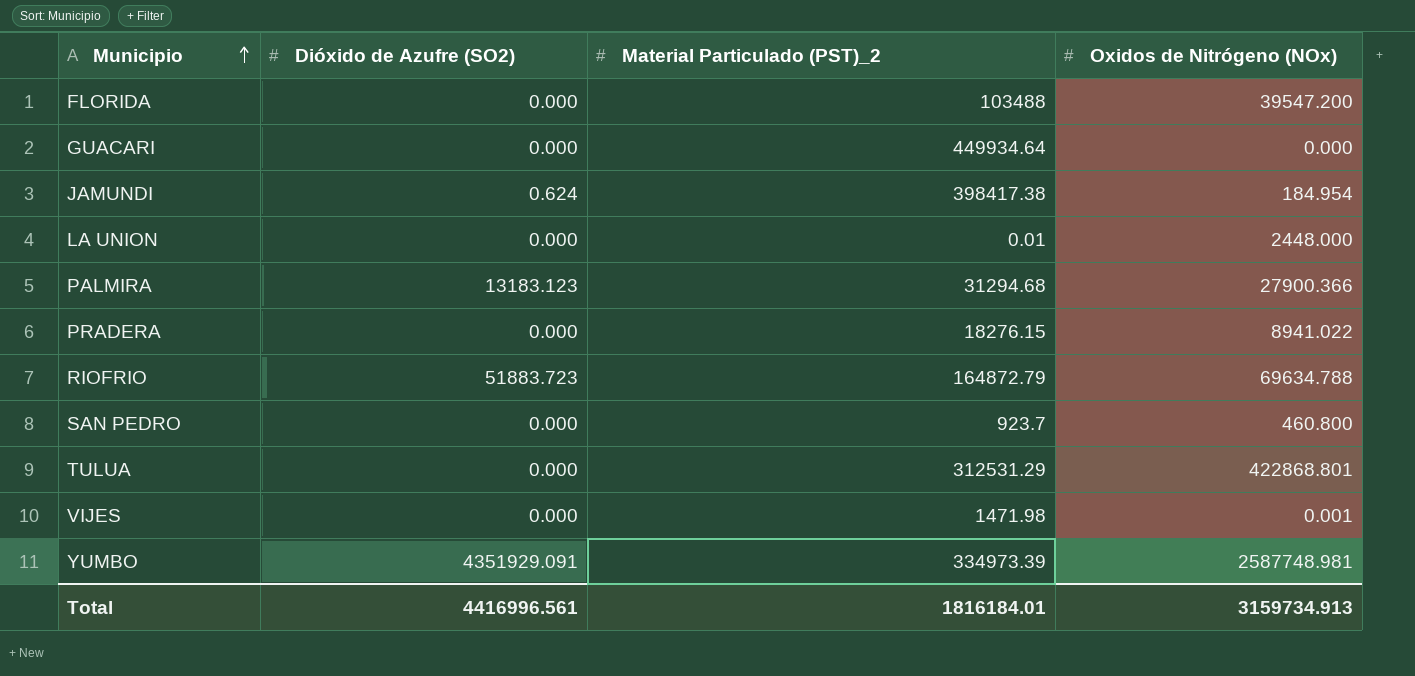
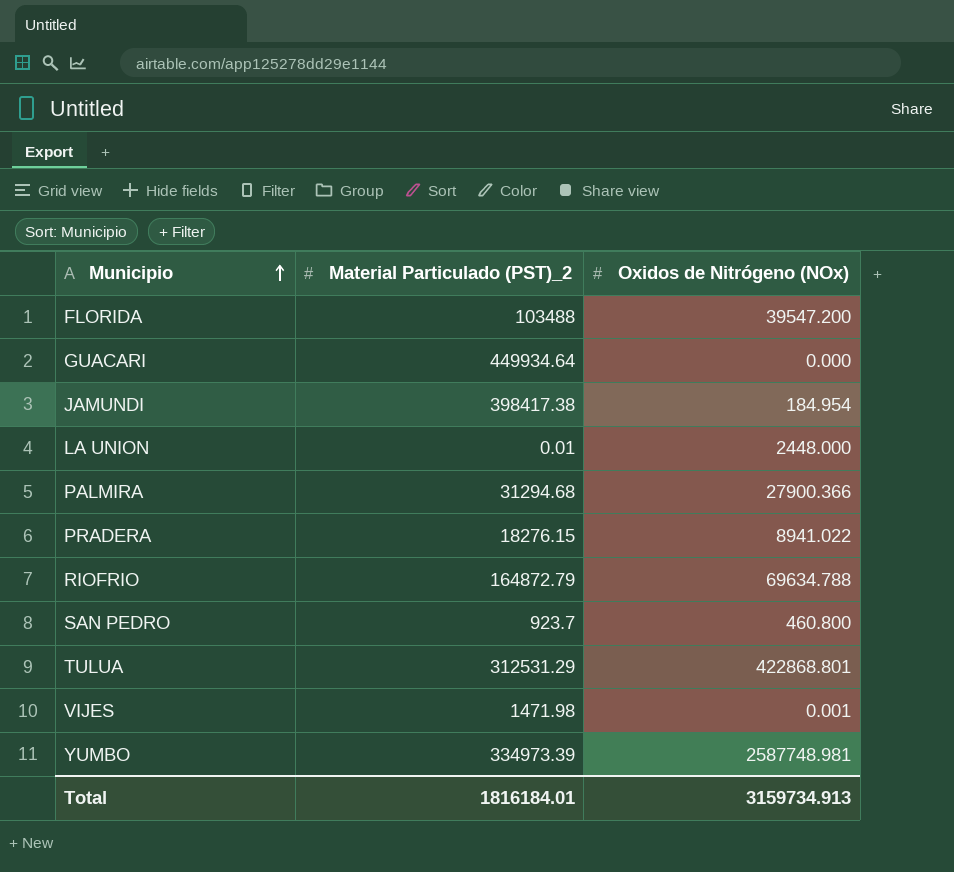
column Dióxido de Azufre (SO2) | position: 2 -> none

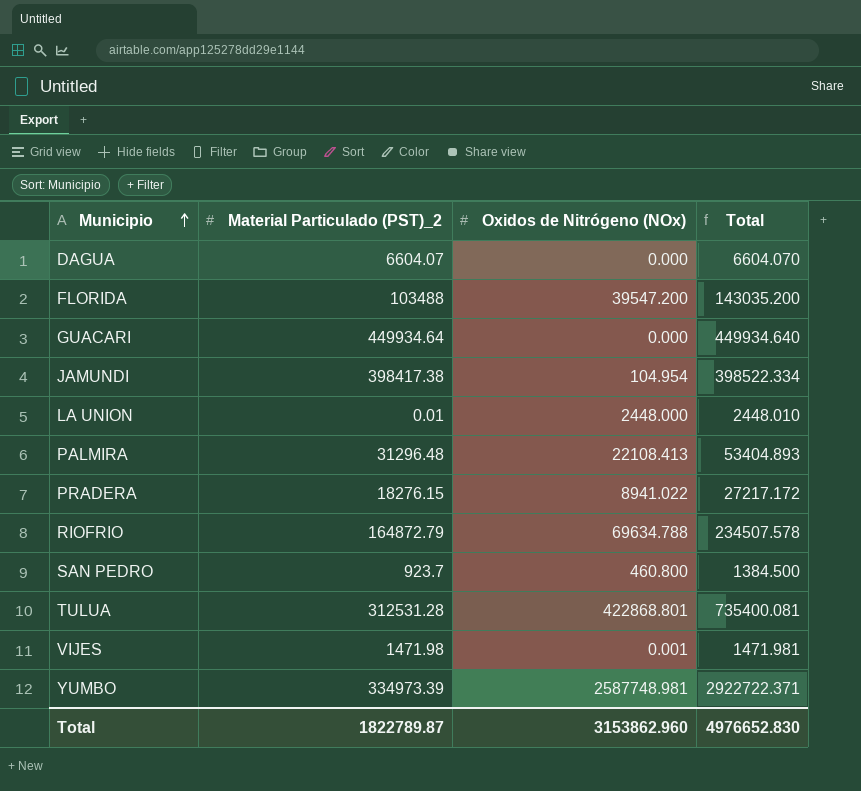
column Total | formula: none -> [Material Particulado (PST)_2] + [Oxidos de Nitrógeno (NOx)]
row DAGUA: none -> 6604.07 | 0.000 | 6604.070
JAMUNDI | Oxidos de Nitrógeno (NOx): 184.954 -> 104.954
PALMIRA | Material Particulado (PST)_2: 31294.68 -> 31296.48
PALMIRA | Oxidos de Nitrógeno (NOx): 27900.366 -> 22108.413
TULUA | Material Particulado (PST)_2: 312531.29 -> 312531.28
Total | Material Particulado (PST)_2: 1816184.01 -> 1822789.87
Total | Oxidos de Nitrógeno (NOx): 3159734.913 -> 3153862.960

